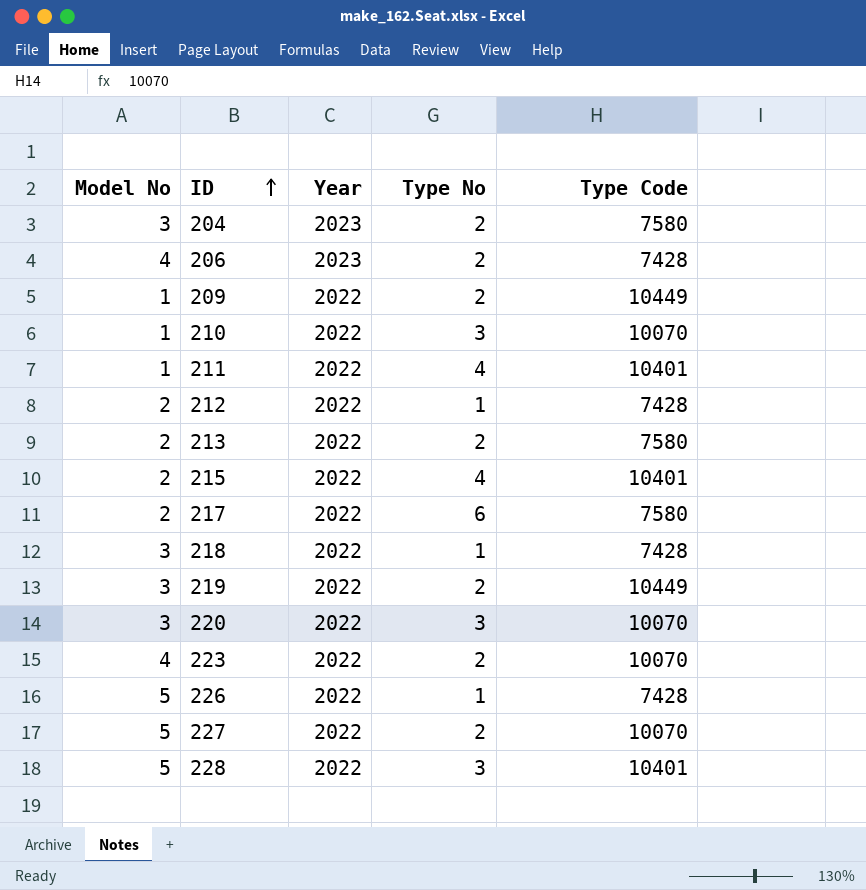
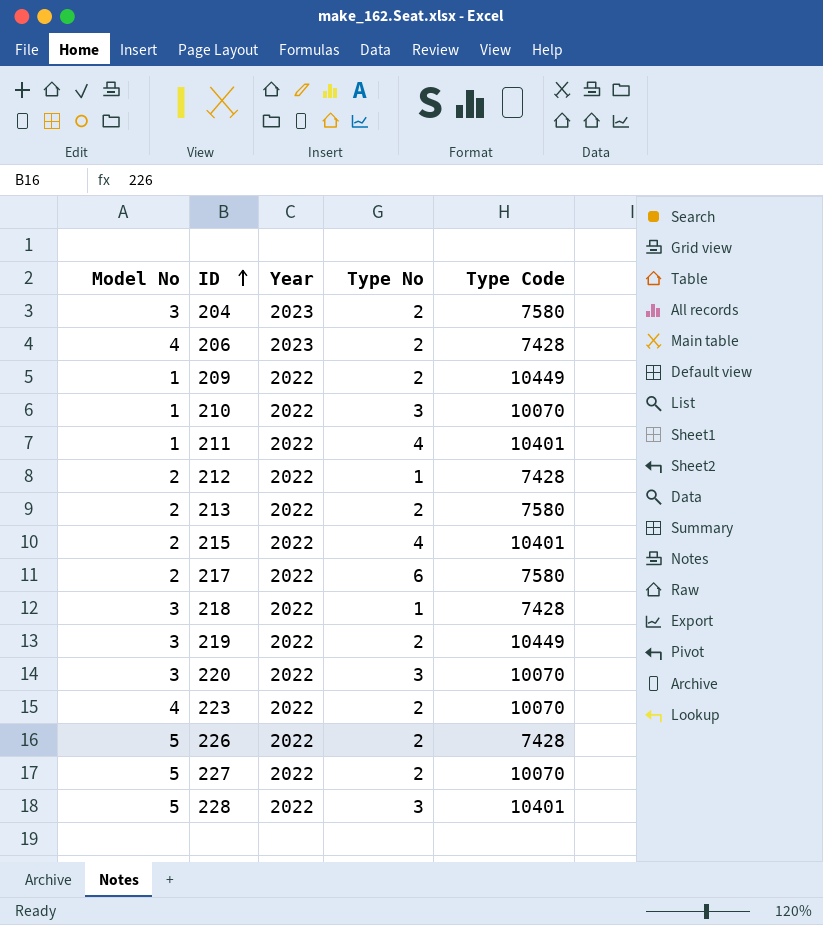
226 | Type No: 1 -> 2

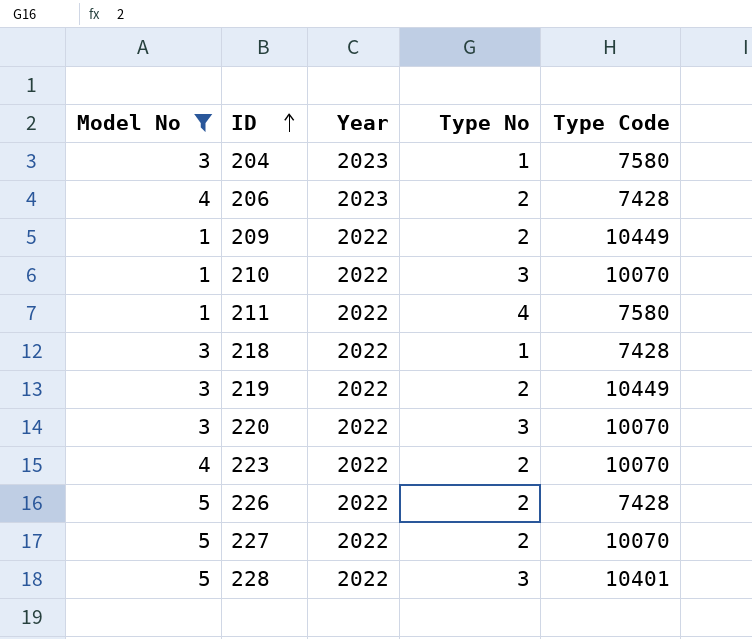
filter: none -> Model No != 2
204 | Type No: 2 -> 1
211 | Type Code: 10401 -> 7580

